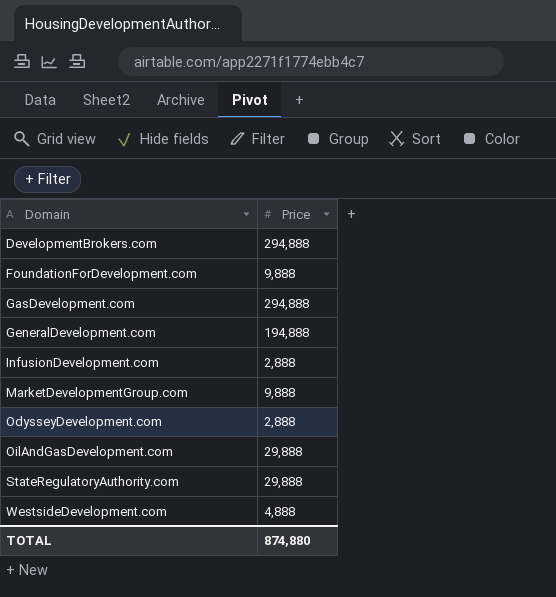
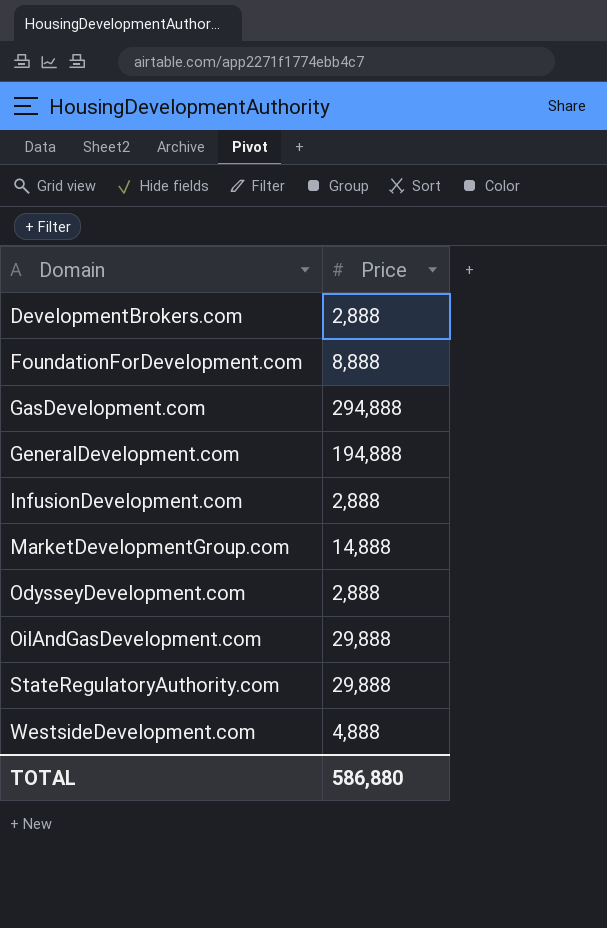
DevelopmentBrokers.com | Price: 294,888 -> 2,888
FoundationForDevelopment.com | Price: 9,888 -> 8,888
MarketDevelopmentGroup.com | Price: 9,888 -> 14,888
TOTAL | Price: 874,880 -> 586,880

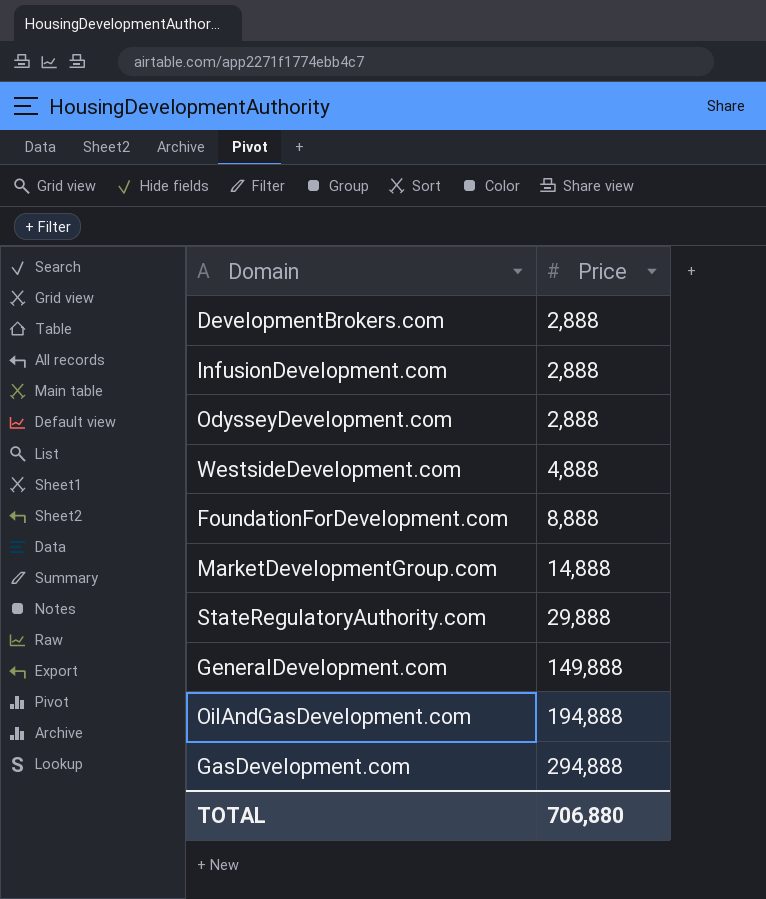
row order: Domain ascending -> Price ascending
GeneralDevelopment.com | Price: 194,888 -> 149,888
OilAndGasDevelopment.com | Price: 29,888 -> 194,888
TOTAL | Price: 586,880 -> 706,880

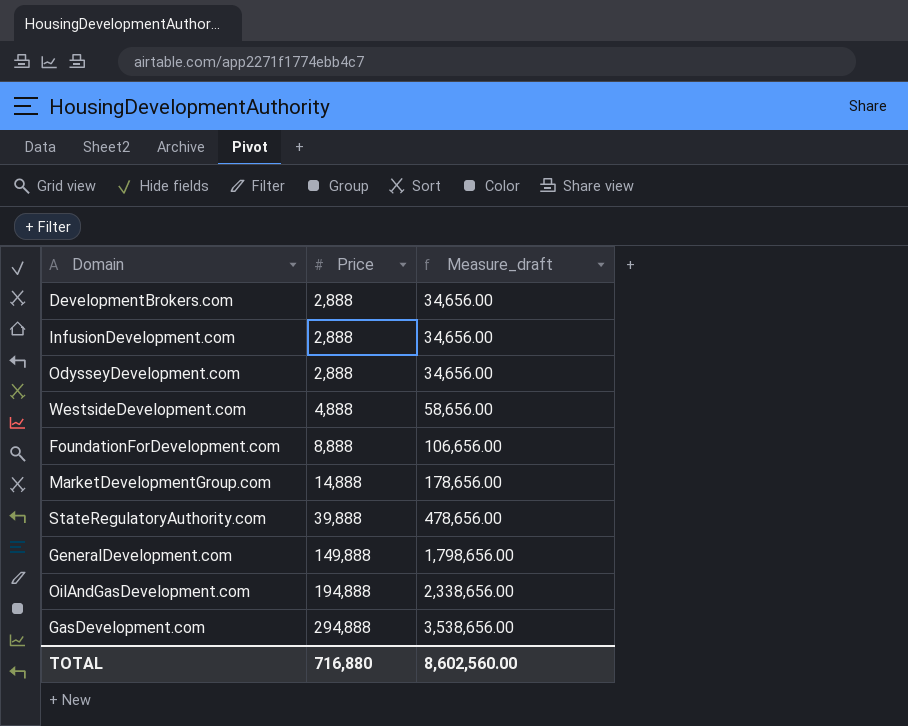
column Measure_draft | formula: none -> [Price] * 12
StateRegulatoryAuthority.com | Price: 29,888 -> 39,888
TOTAL | Price: 706,880 -> 716,880

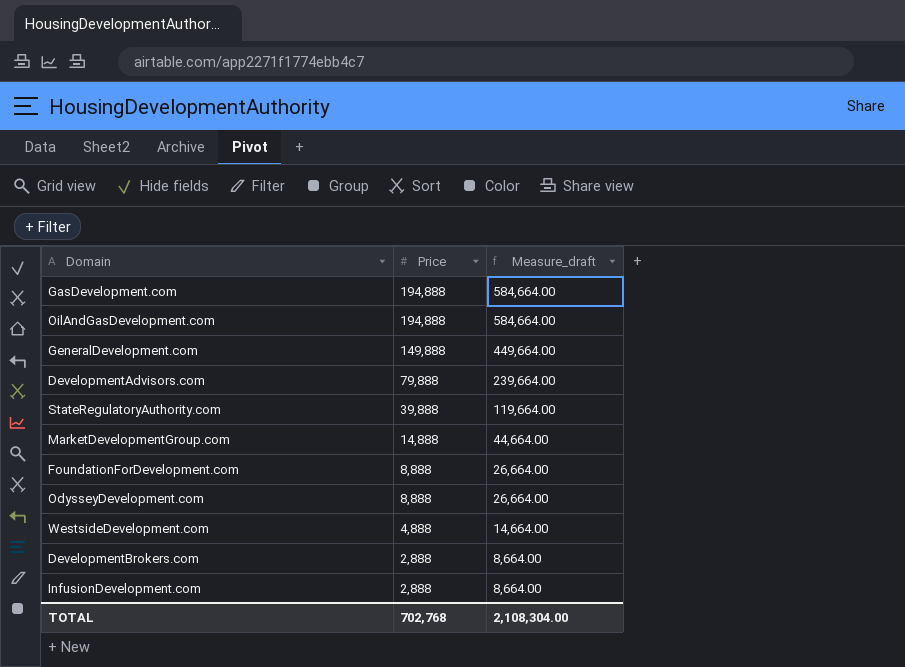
row order: Price ascending -> Price descending
column Measure_draft | formula: [Price] * 12 -> [Price] * 3
GasDevelopment.com | Price: 294,888 -> 194,888
row DevelopmentAdvisors.com: none -> 79,888 | 239,664.00
OdysseyDevelopment.com | Price: 2,888 -> 8,888
TOTAL | Price: 716,880 -> 702,768
TOTAL | Measure_draft: 8,602,560.00 -> 2,108,304.00

